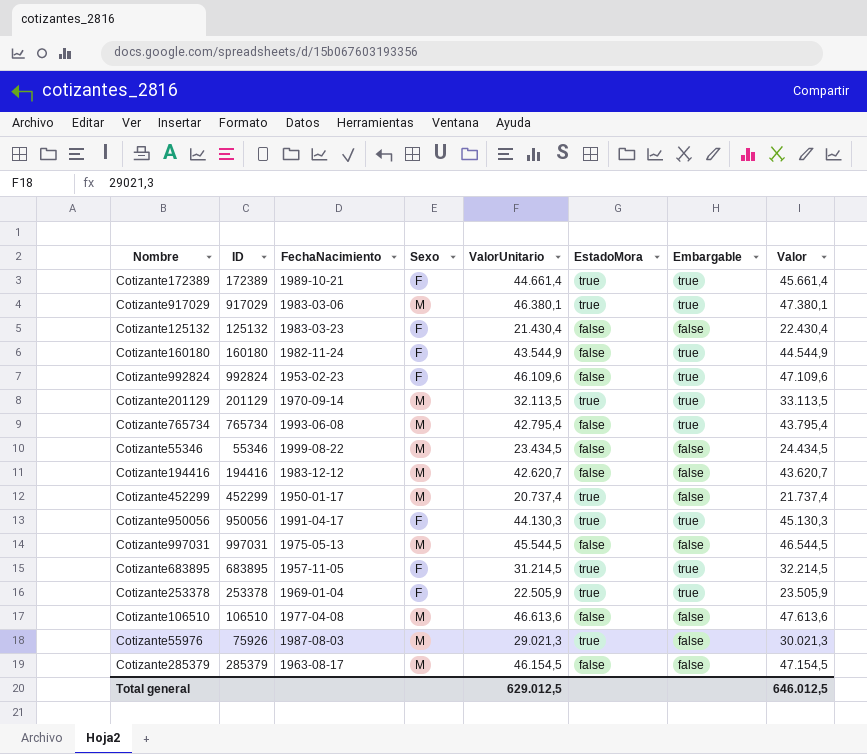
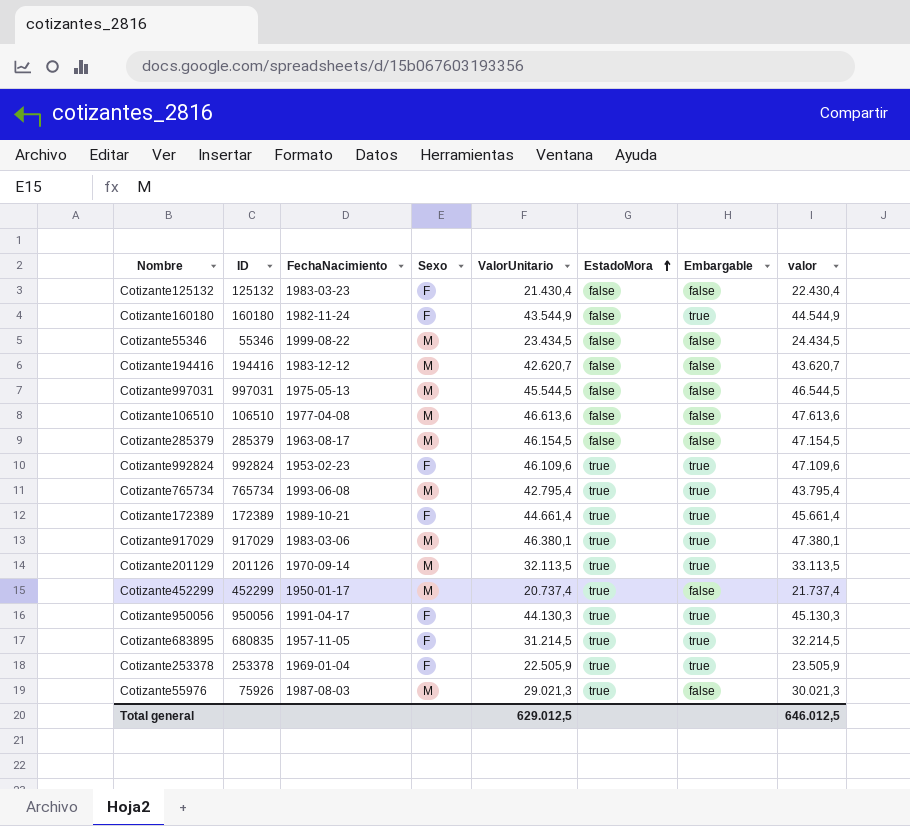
row order: none -> EstadoMora ascending
column name: Valor -> valor
Cotizante992824 | EstadoMora: false -> true
Cotizante765734 | EstadoMora: false -> true
Cotizante201129 | ID: 201129 -> 201126
Cotizante683895 | ID: 683895 -> 680835

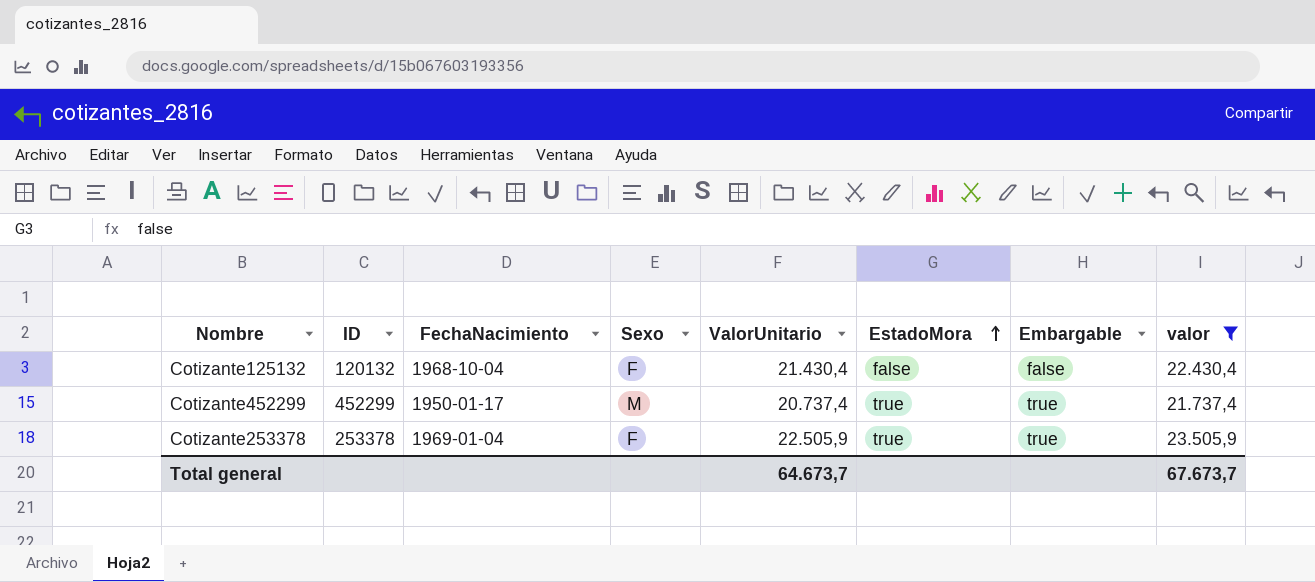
filter: none -> valor <= 23.505,9
Cotizante125132 | ID: 125132 -> 120132
Cotizante125132 | FechaNacimiento: 1983-03-23 -> 1968-10-04
Cotizante452299 | Embargable: false -> true
Total general | ValorUnitario: 629.012,5 -> 64.673,7
Total general | valor: 646.012,5 -> 67.673,7

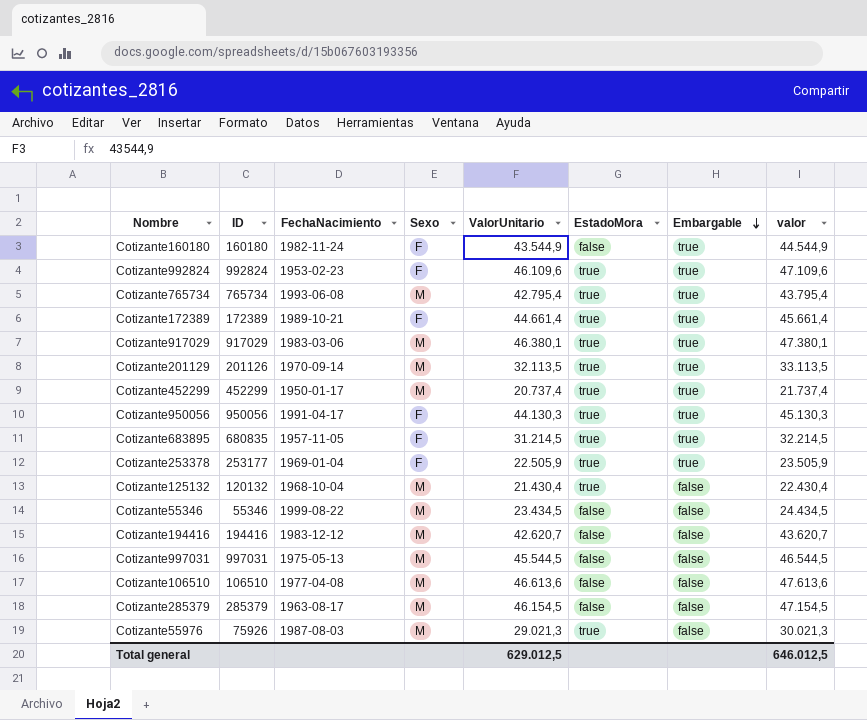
filter: valor <= 23.505,9 -> none
row order: EstadoMora ascending -> Embargable descending
Cotizante253378 | ID: 253378 -> 253177
Cotizante125132 | Sexo: F -> M
Cotizante125132 | EstadoMora: false -> true
Total general | ValorUnitario: 64.673,7 -> 629.012,5
Total general | valor: 67.673,7 -> 646.012,5

